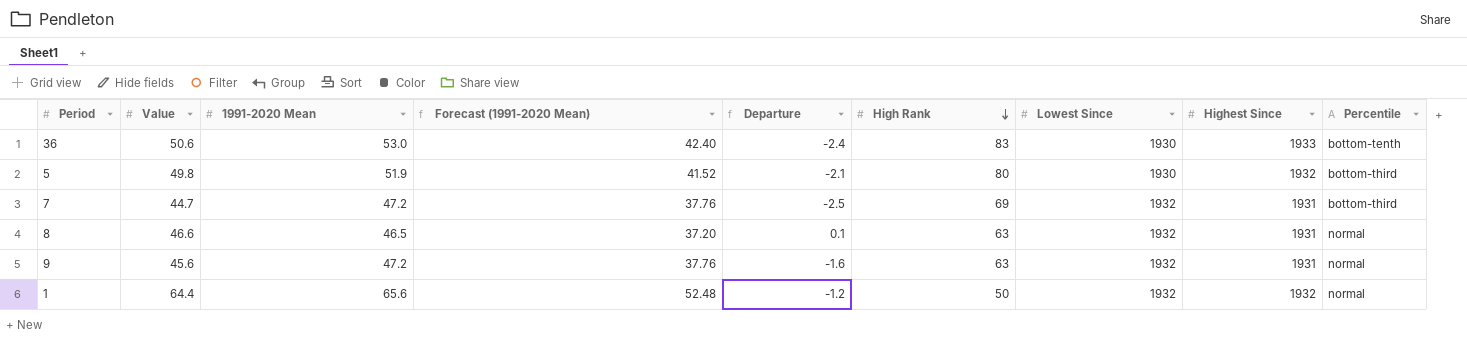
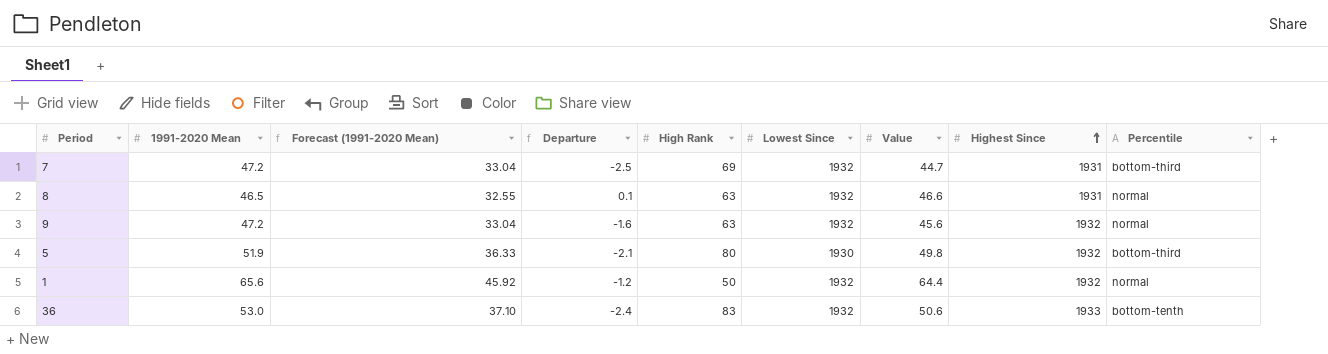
row order: High Rank descending -> Highest Since ascending
column Forecast (1991-2020 Mean) | formula: [1991-2020 Mean] * 0.8 -> [1991-2020 Mean] * 0.7
column Value | position: 2 -> 7
9 | Highest Since: 1931 -> 1932
36 | Lowest Since: 1930 -> 1932

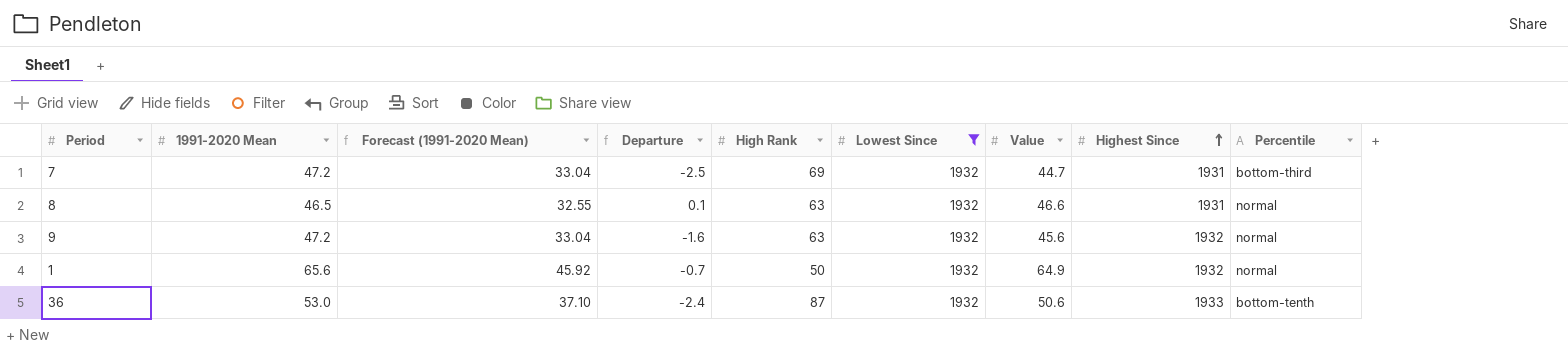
filter: none -> Lowest Since = 1932
1 | Departure: -1.2 -> -0.7
1 | Value: 64.4 -> 64.9
36 | High Rank: 83 -> 87

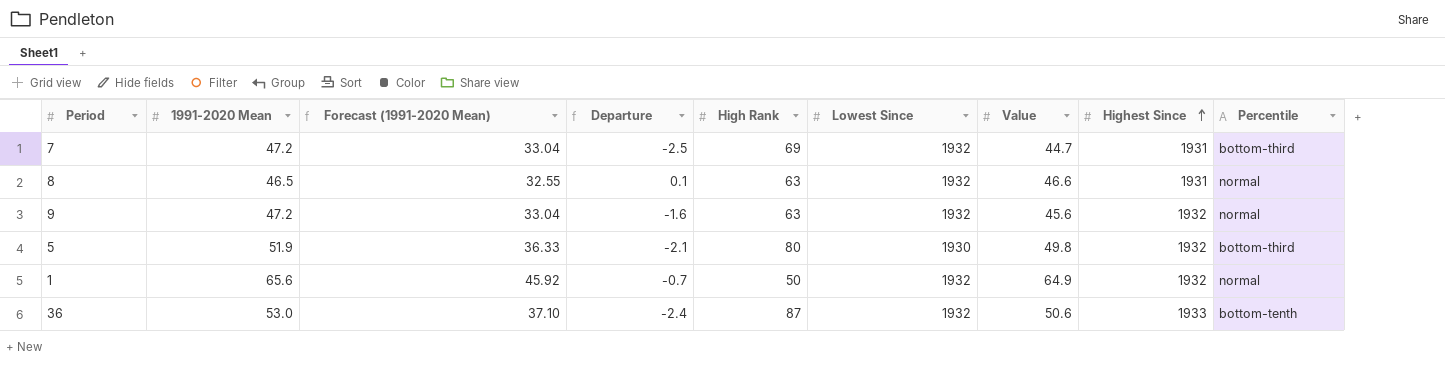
filter: Lowest Since = 1932 -> none

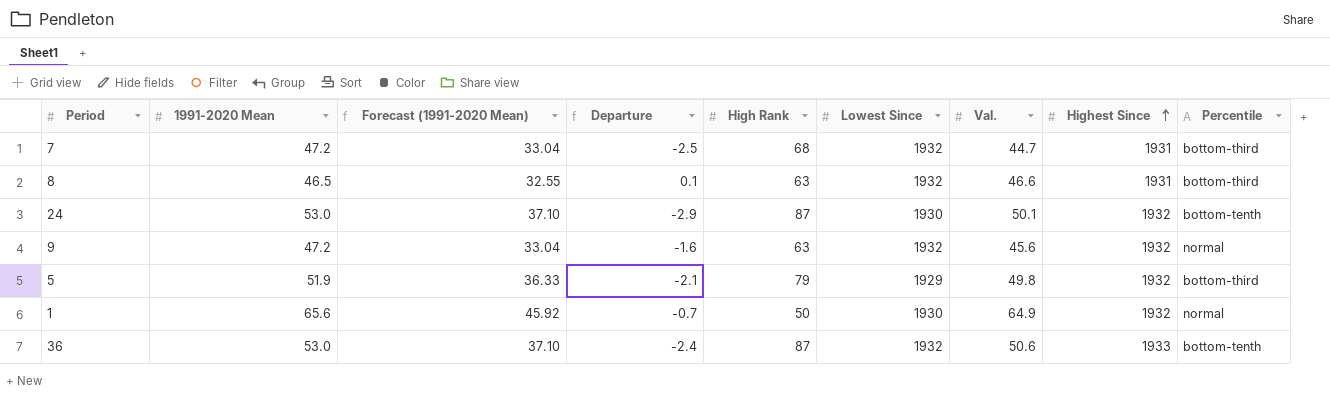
column name: Value -> Val.
7 | High Rank: 69 -> 68
8 | Percentile: normal -> bottom-third
row 24: none -> 53.0 | 37.10 | -2.9 | 87 | 1930 | 50.1 | 1932 | bottom-tenth
5 | High Rank: 80 -> 79
5 | Lowest Since: 1930 -> 1929
1 | Lowest Since: 1932 -> 1930

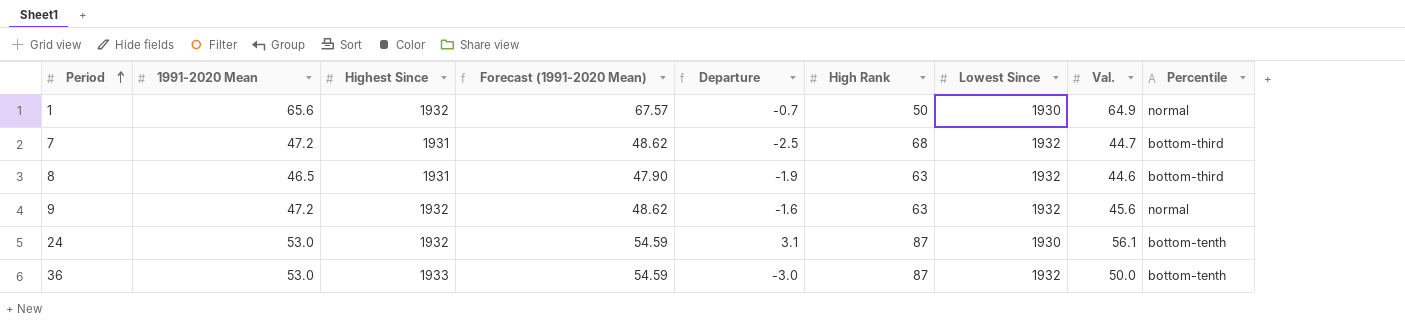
row order: Highest Since ascending -> Period ascending
column Highest Since | position: 8 -> 3
column Forecast (1991-2020 Mean) | formula: [1991-2020 Mean] * 0.7 -> [1991-2020 Mean] * 1.03
row 5: 51.9 | 36.33 | -2.1 | 79 | 1929 | 49.8 | 1932 | bottom-third -> none
8 | Departure: 0.1 -> -1.9
8 | Val.: 46.6 -> 44.6
24 | Departure: -2.9 -> 3.1
24 | Val.: 50.1 -> 56.1
36 | Departure: -2.4 -> -3.0
36 | Val.: 50.6 -> 50.0

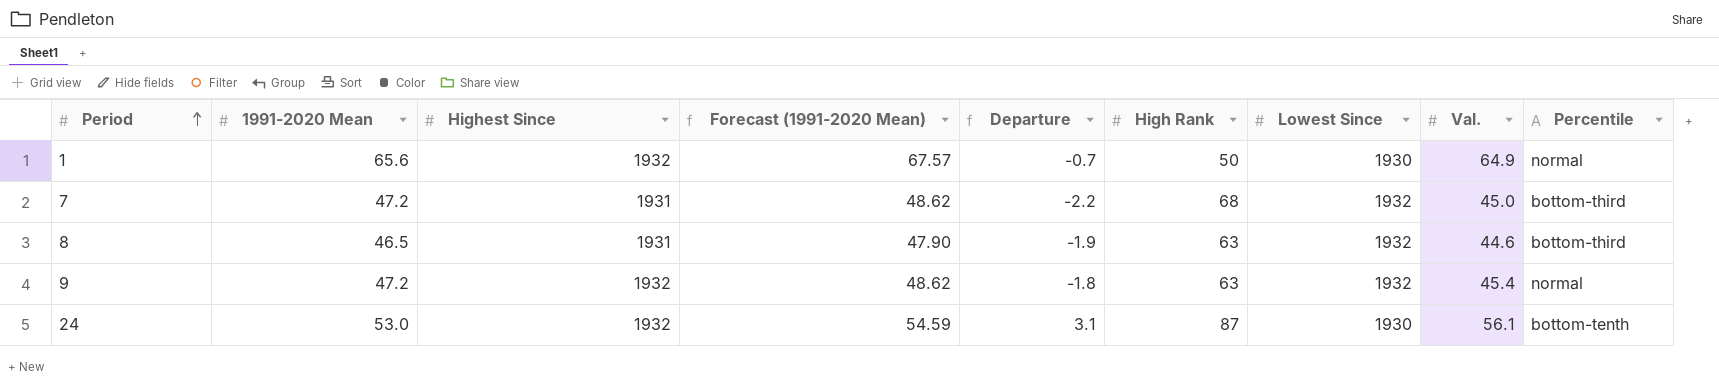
row 36: 53.0 | 1933 | 54.59 | -3.0 | 87 | 1932 | 50.0 | bottom-tenth -> none
7 | Departure: -2.5 -> -2.2
7 | Val.: 44.7 -> 45.0
9 | Departure: -1.6 -> -1.8
9 | Val.: 45.6 -> 45.4

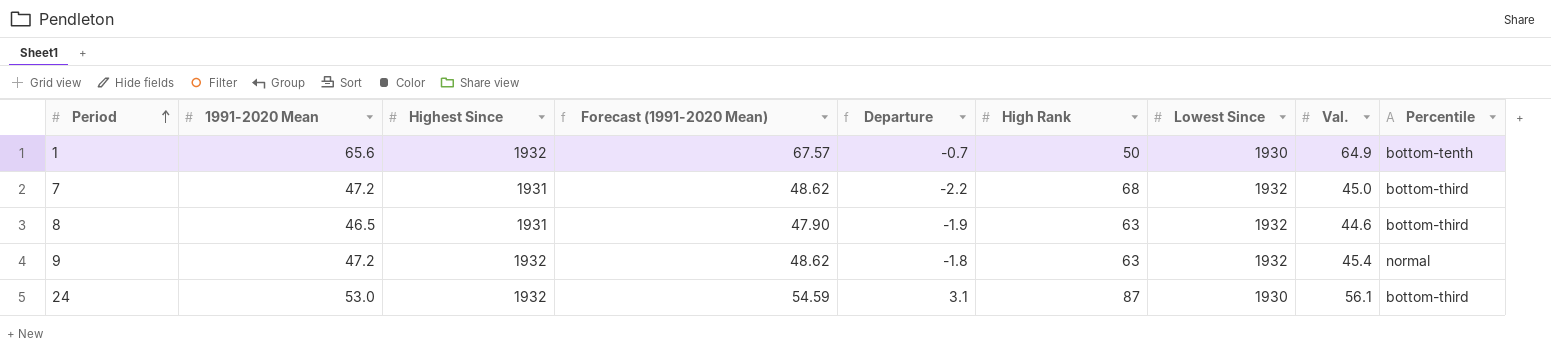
1 | Percentile: normal -> bottom-tenth
24 | Percentile: bottom-tenth -> bottom-third

